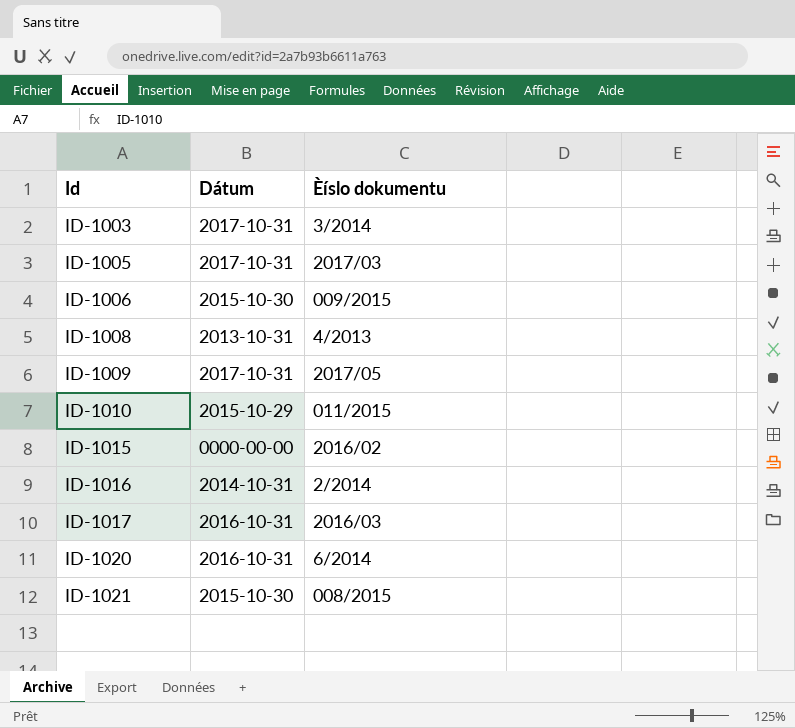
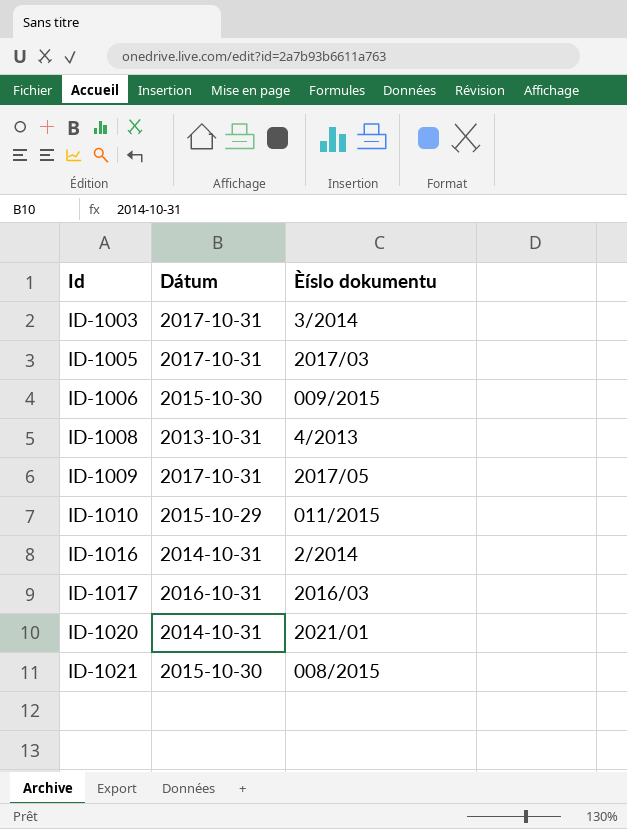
row ID-1015: 0000-00-00 | 2016/02 -> none
ID-1020 | Dátum: 2016-10-31 -> 2014-10-31
ID-1020 | Èíslo dokumentu: 6/2014 -> 2021/01

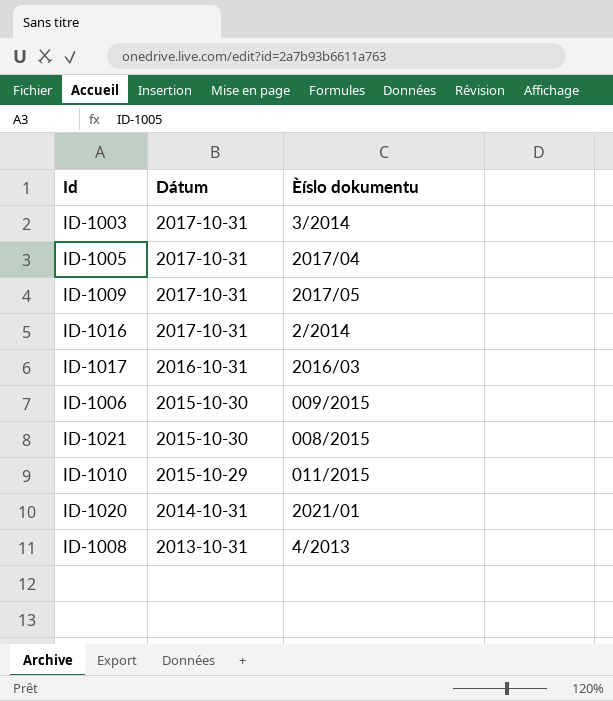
row order: Id ascending -> Dátum descending
ID-1005 | Èíslo dokumentu: 2017/03 -> 2017/04
ID-1016 | Dátum: 2014-10-31 -> 2017-10-31

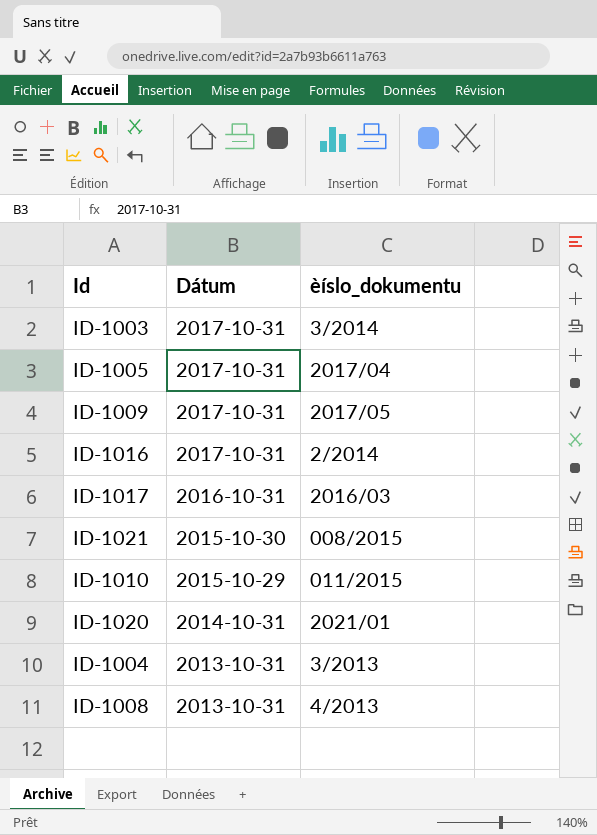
column name: Èíslo dokumentu -> èíslo_dokumentu
row ID-1006: 2015-10-30 | 009/2015 -> none
row ID-1004: none -> 2013-10-31 | 3/2013

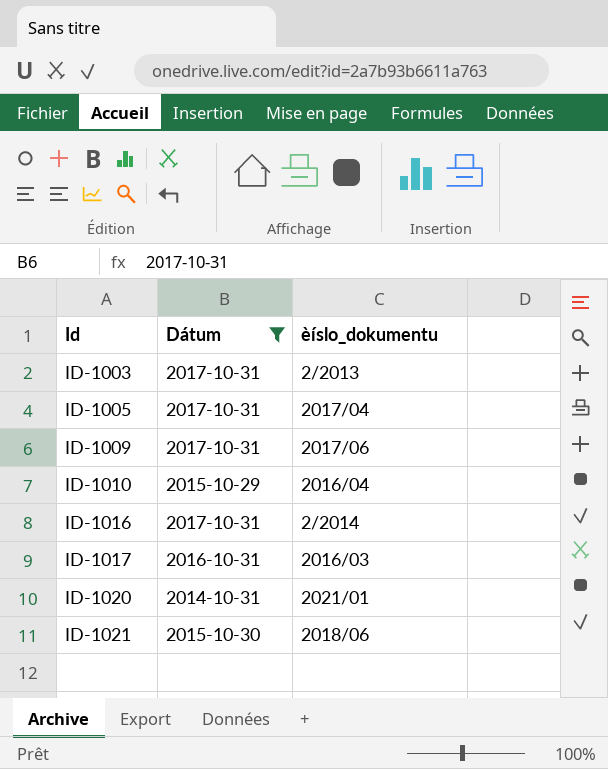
filter: none -> Dátum != 2013-10-31
row order: Dátum descending -> Id ascending
ID-1003 | èíslo_dokumentu: 3/2014 -> 2/2013
ID-1009 | èíslo_dokumentu: 2017/05 -> 2017/06
ID-1010 | èíslo_dokumentu: 011/2015 -> 2016/04
ID-1021 | èíslo_dokumentu: 008/2015 -> 2018/06

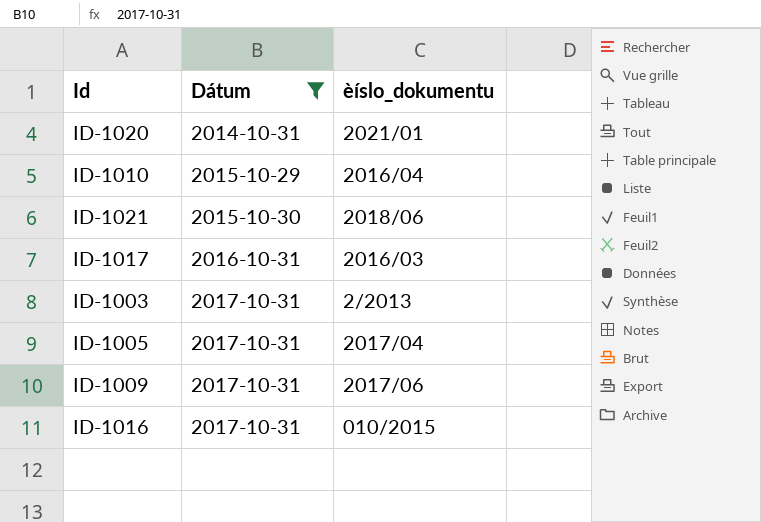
row order: Id ascending -> Dátum ascending
ID-1016 | èíslo_dokumentu: 2/2014 -> 010/2015

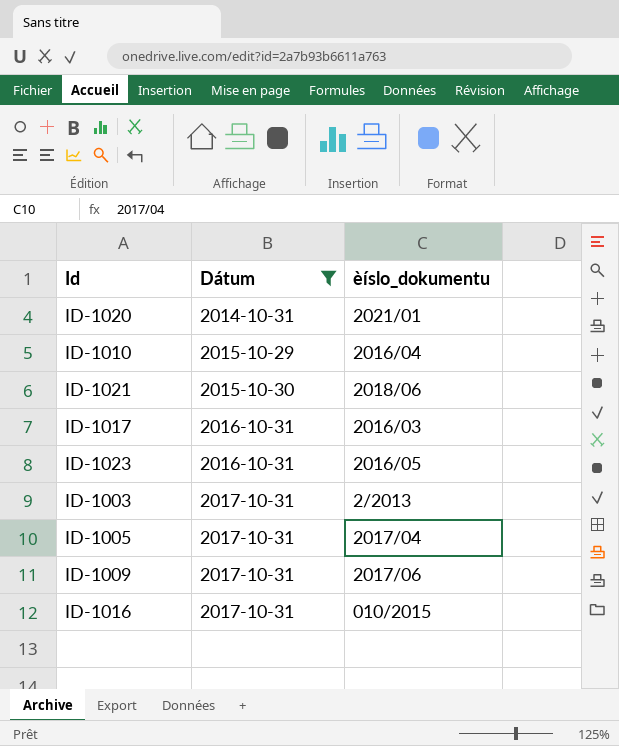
row ID-1023: none -> 2016-10-31 | 2016/05

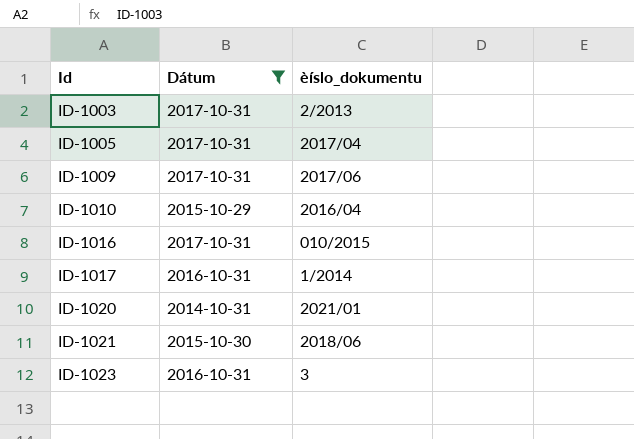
row order: Dátum ascending -> Id ascending
ID-1017 | èíslo_dokumentu: 2016/03 -> 1/2014
ID-1023 | èíslo_dokumentu: 2016/05 -> 3

